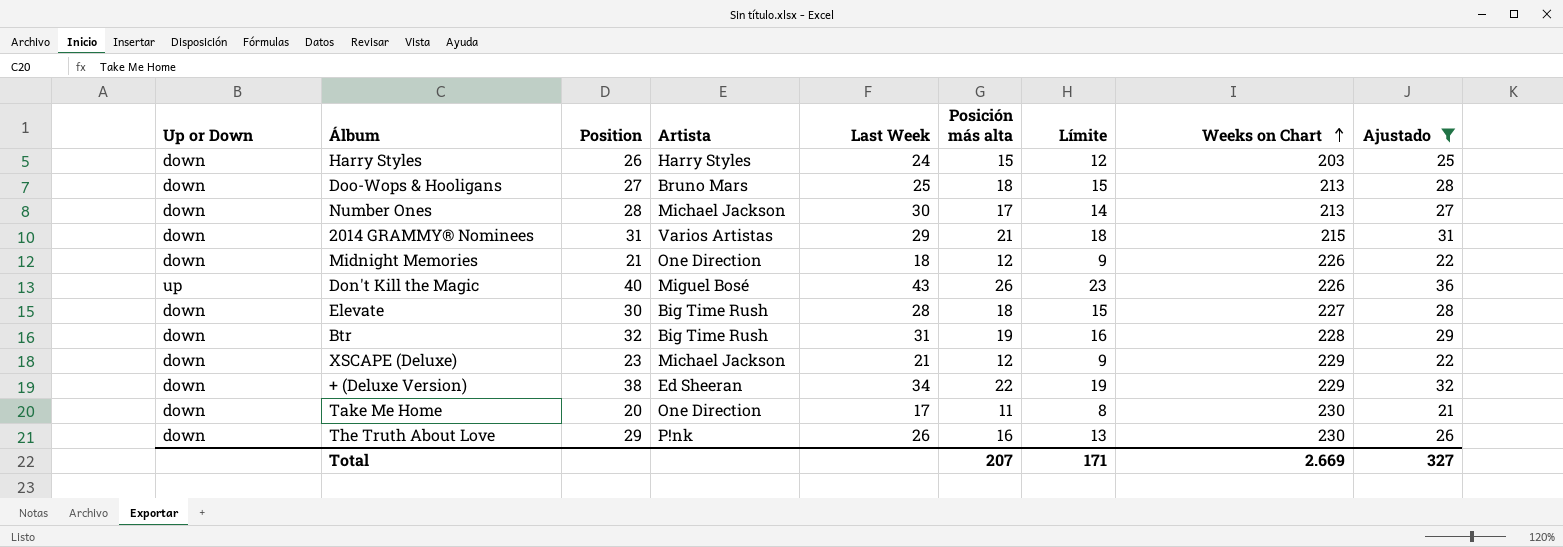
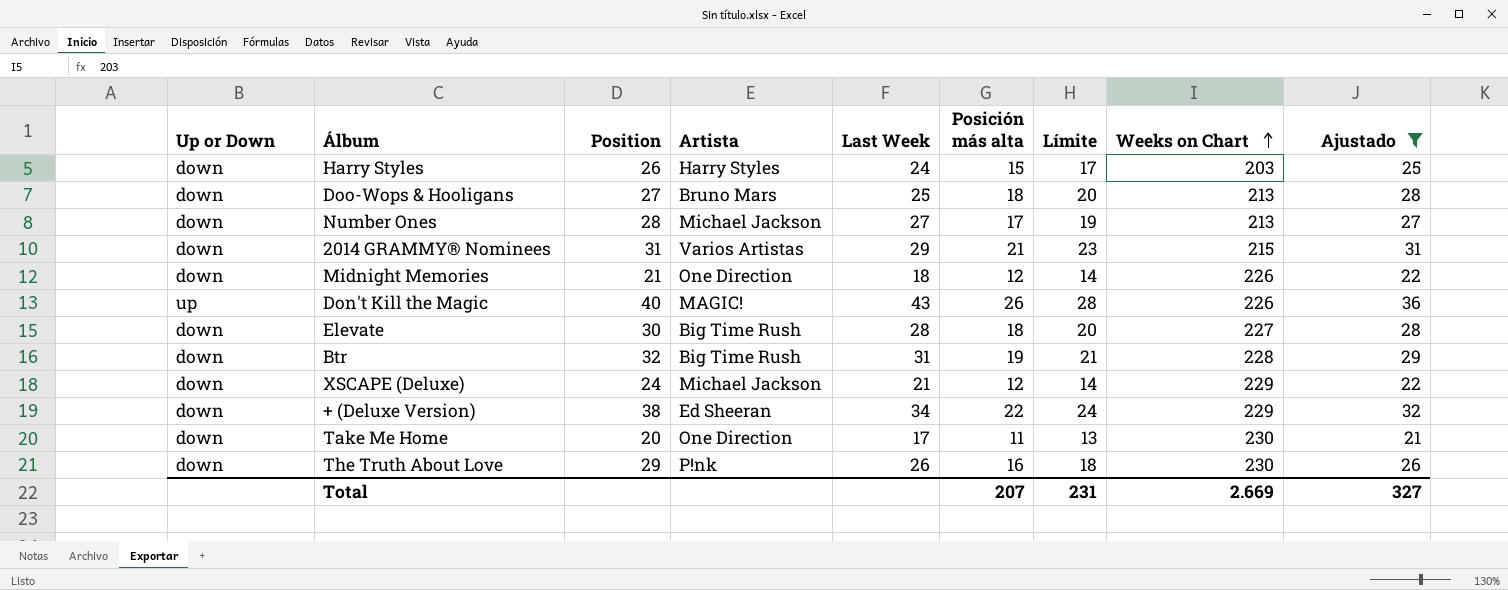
column Límite | formula: [Posición más alta] - 3 -> [Posición más alta] + 2
Number Ones | Last Week: 30 -> 27
Don't Kill the Magic | Artista: Miguel Bosé -> MAGIC!
XSCAPE (Deluxe) | Position: 23 -> 24
Total | Límite: 171 -> 231

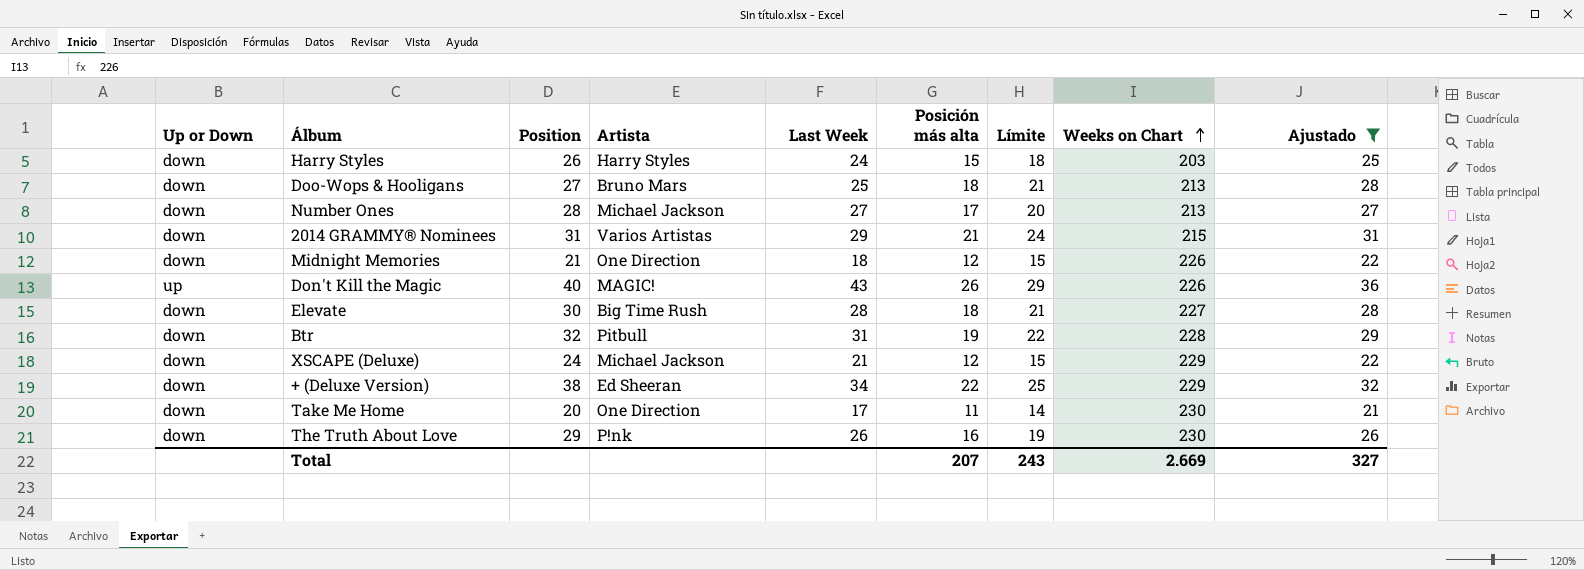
column Límite | formula: [Posición más alta] + 2 -> [Posición más alta] + 3
Btr | Artista: Big Time Rush -> Pitbull
Total | Límite: 231 -> 243

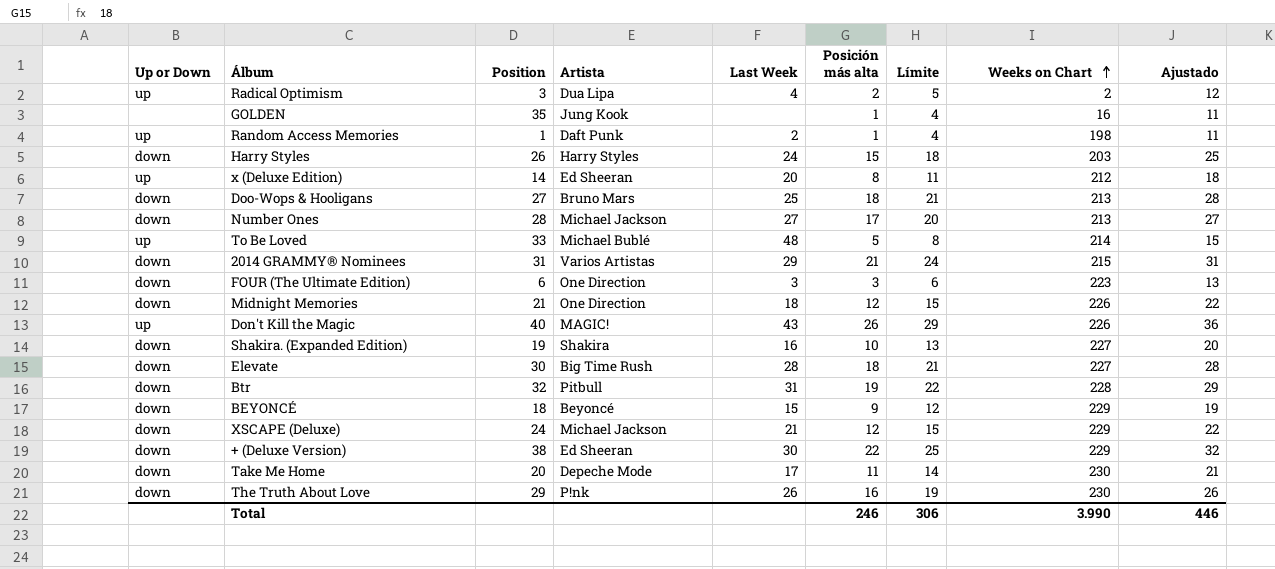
filter: Ajustado >= 21 -> none
+ (Deluxe Version) | Last Week: 34 -> 30
Take Me Home | Artista: One Direction -> Depeche Mode
Total | Posición más alta: 207 -> 246
Total | Límite: 243 -> 306
Total | Weeks on Chart: 2.669 -> 3.990
Total | Ajustado: 327 -> 446

